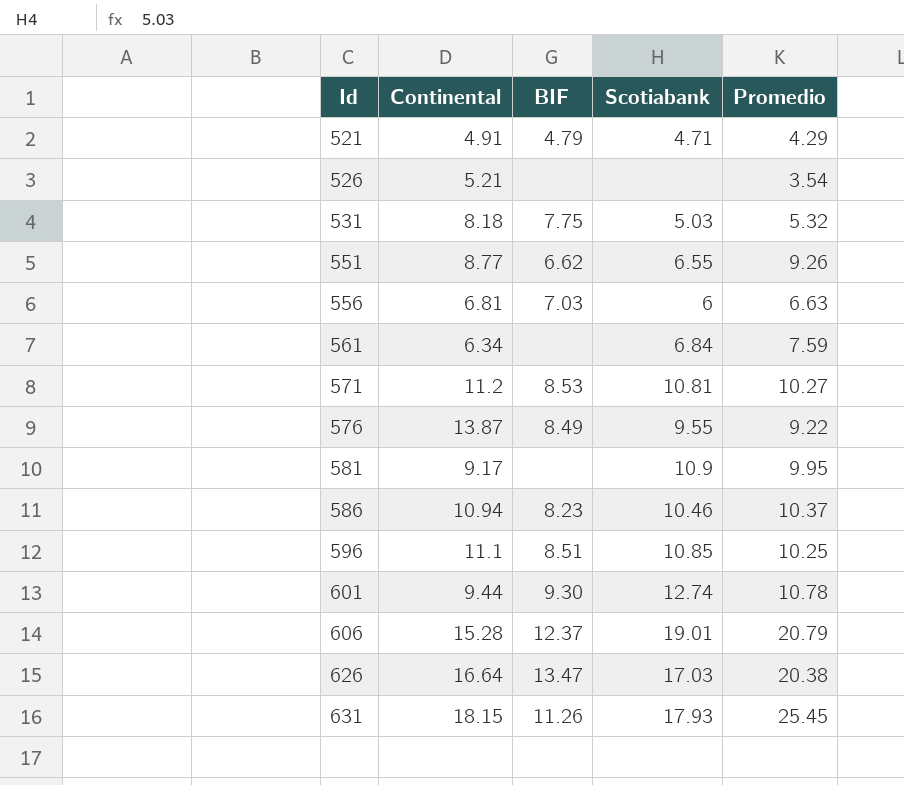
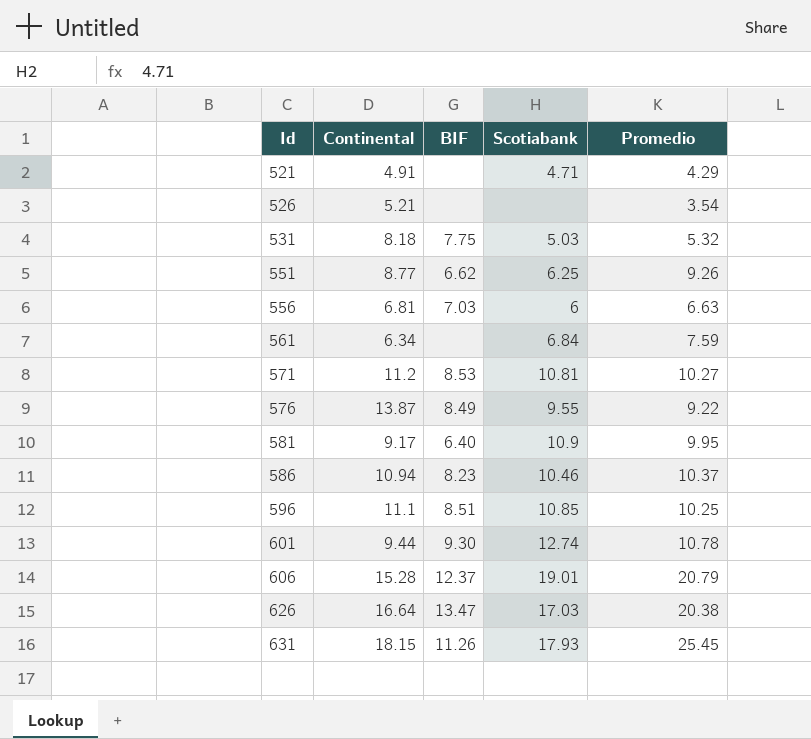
521 | BIF: 4.79 -> none
551 | Scotiabank: 6.55 -> 6.25
581 | BIF: none -> 6.40

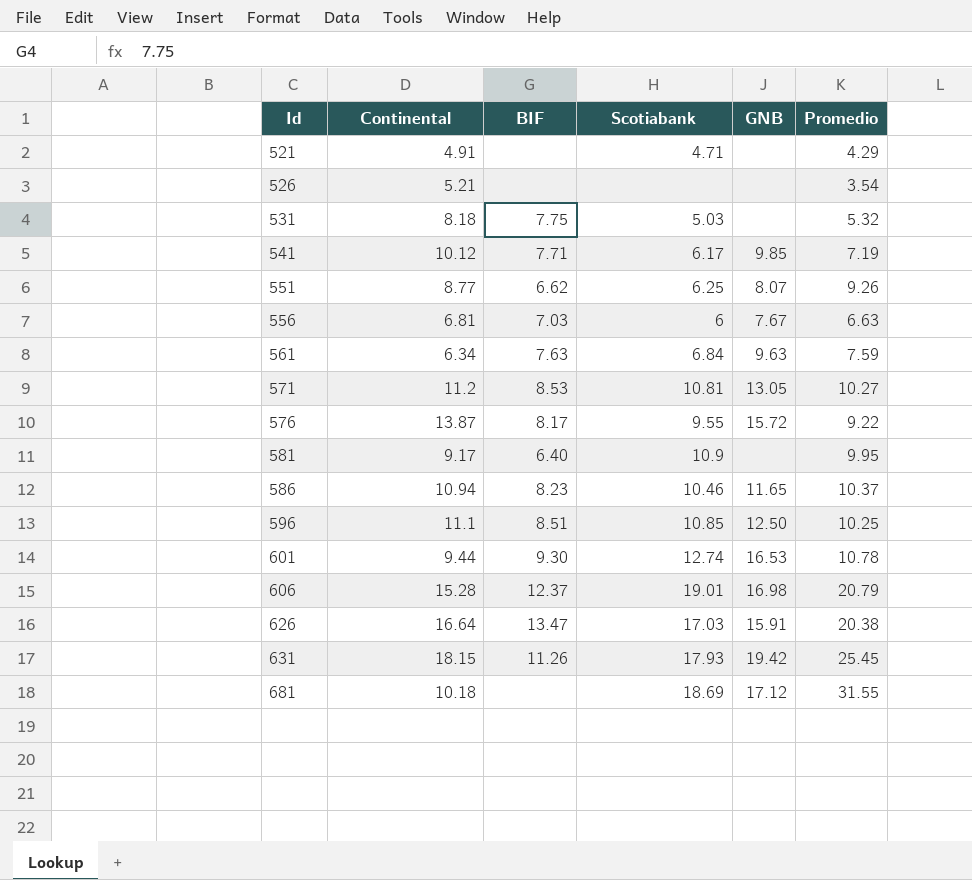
column GNB | position: none -> 5
row 541: none -> 10.12 | 7.71 | 6.17 | 9.85 | 7.19
561 | BIF: none -> 7.63
576 | BIF: 8.49 -> 8.17
row 681: none -> 10.18 | none | 18.69 | 17.12 | 31.55

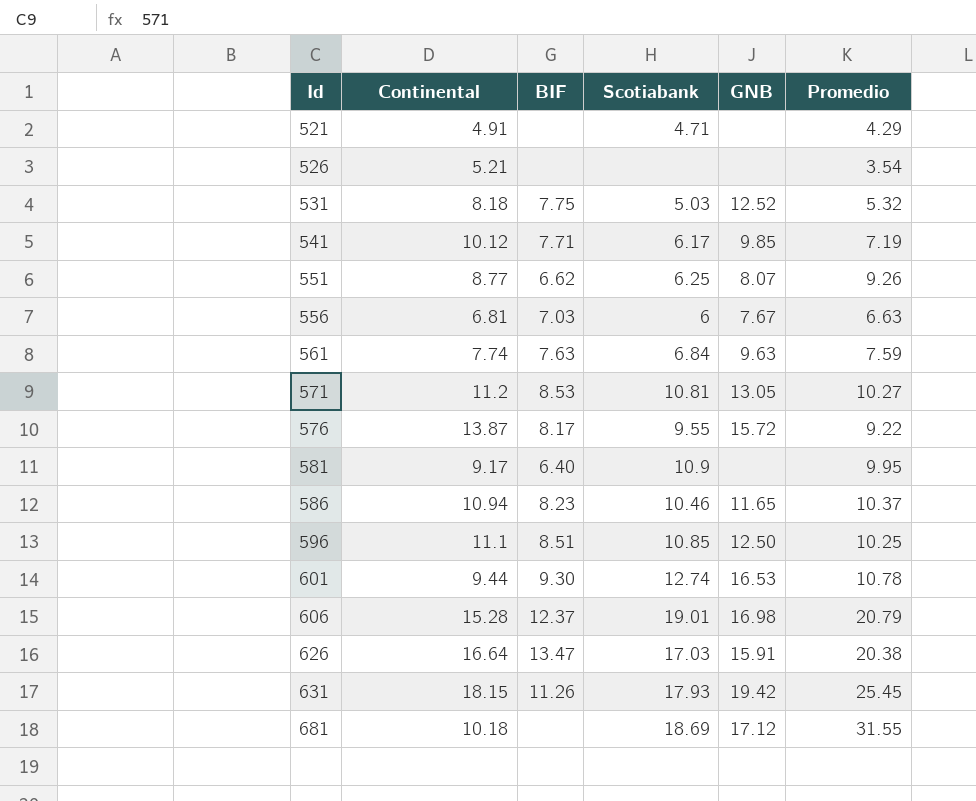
531 | GNB: none -> 12.52
561 | Continental: 6.34 -> 7.74

